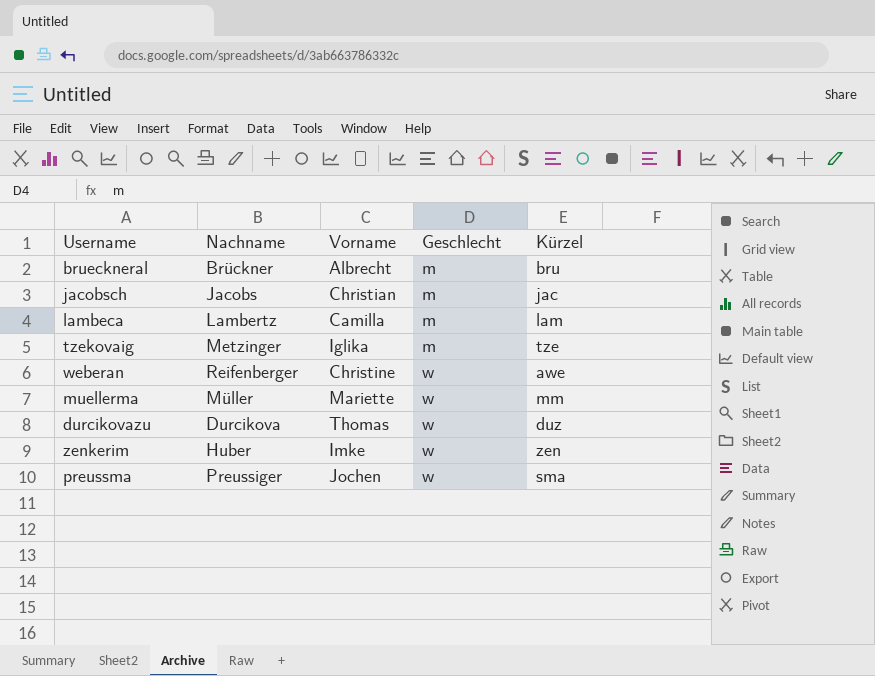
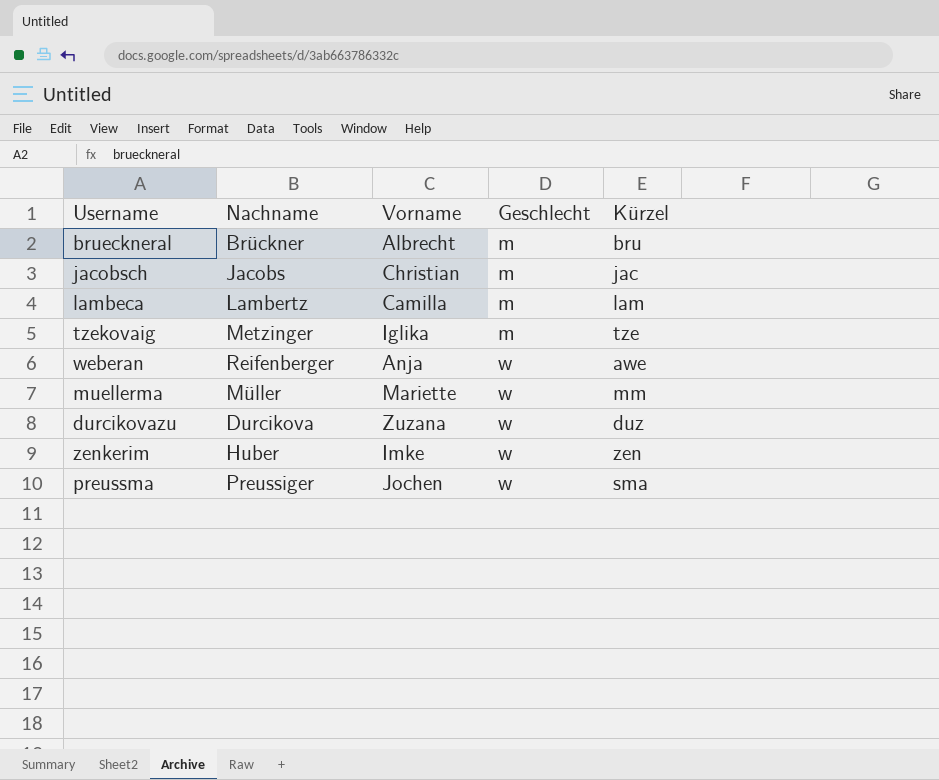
weberan | Vorname: Christine -> Anja
durcikovazu | Vorname: Thomas -> Zuzana

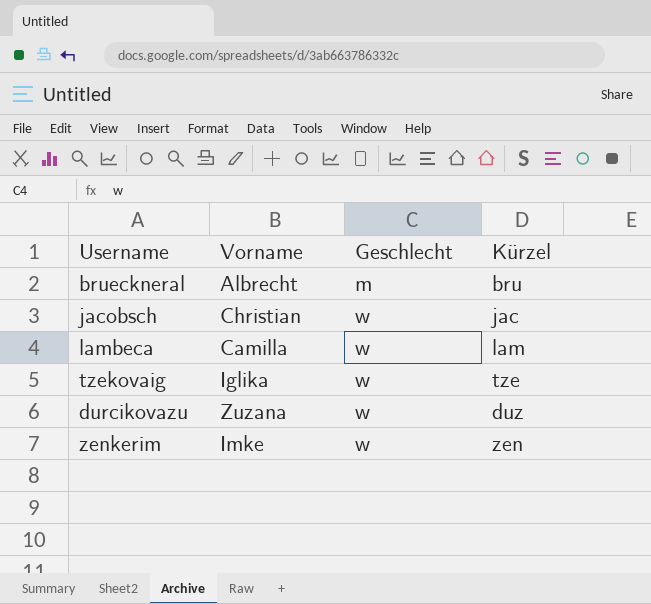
column Nachname | position: 2 -> none
row weberan: Reifenberger | Anja | w | awe -> none
row muellerma: Müller | Mariette | w | mm -> none
row preussma: Preussiger | Jochen | w | sma -> none
jacobsch | Geschlecht: m -> w
lambeca | Geschlecht: m -> w
tzekovaig | Geschlecht: m -> w

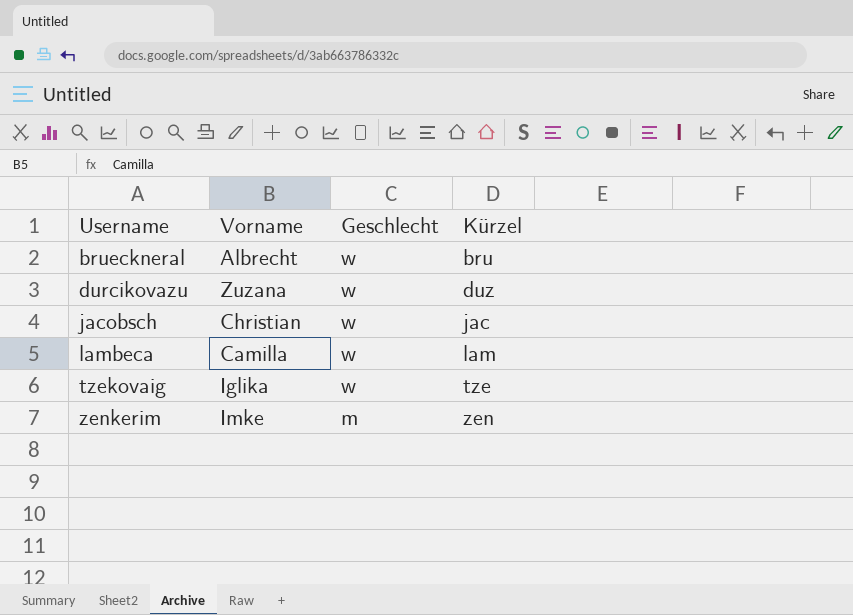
row order: Geschlecht ascending -> Username ascending
brueckneral | Geschlecht: m -> w
zenkerim | Geschlecht: w -> m

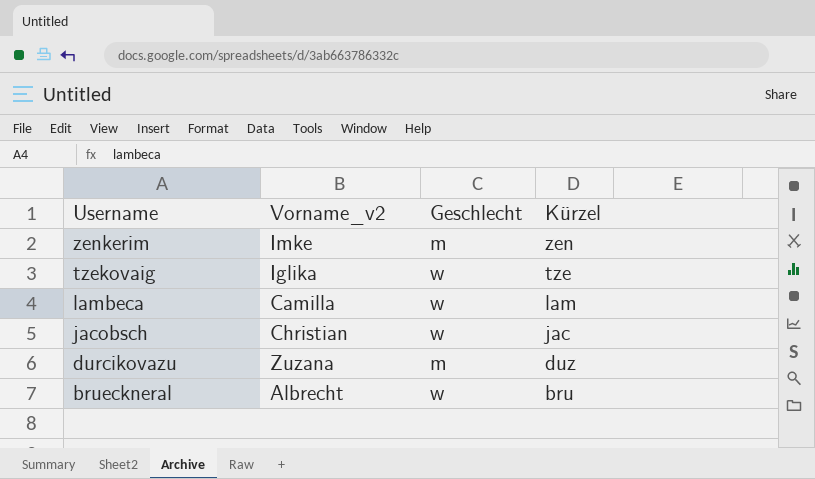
row order: Username ascending -> Username descending
column name: Vorname -> Vorname_v2
durcikovazu | Geschlecht: w -> m

